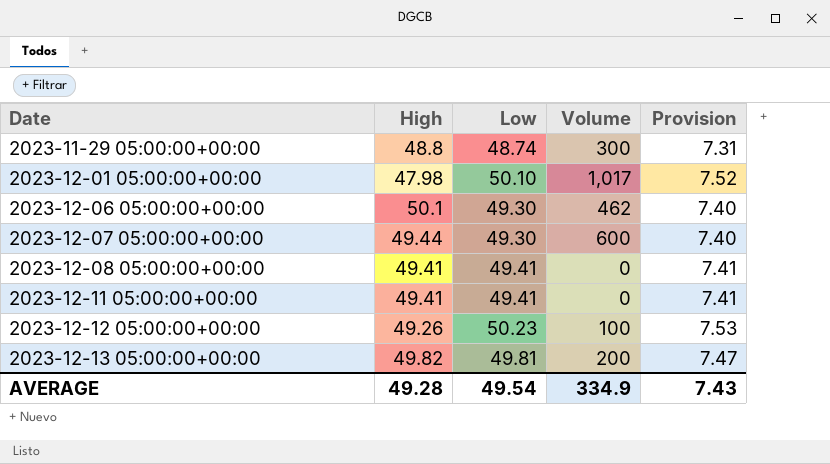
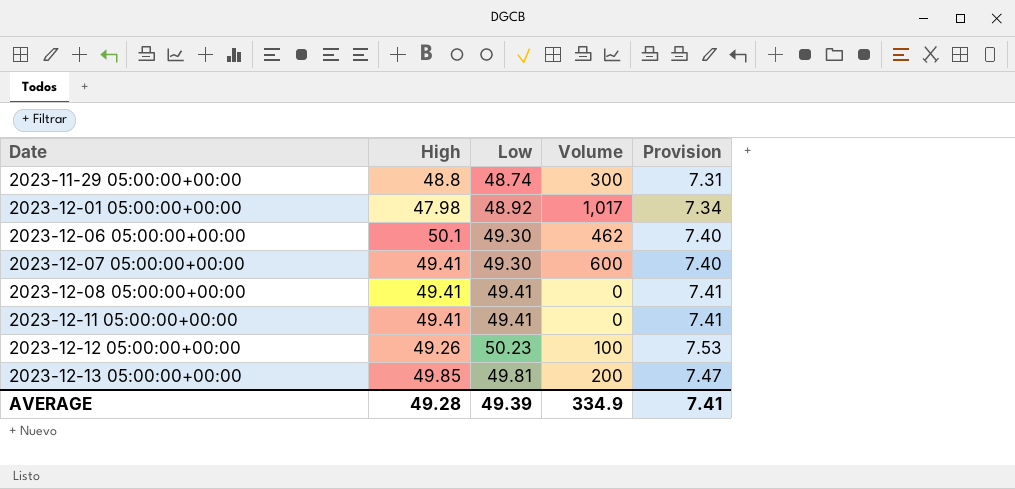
2023-12-01 05:00:00+00:00 | Low: 50.10 -> 48.92
2023-12-01 05:00:00+00:00 | Provision: 7.52 -> 7.34
2023-12-07 05:00:00+00:00 | High: 49.44 -> 49.41
2023-12-13 05:00:00+00:00 | High: 49.82 -> 49.85
AVERAGE | Low: 49.54 -> 49.39
AVERAGE | Provision: 7.43 -> 7.41

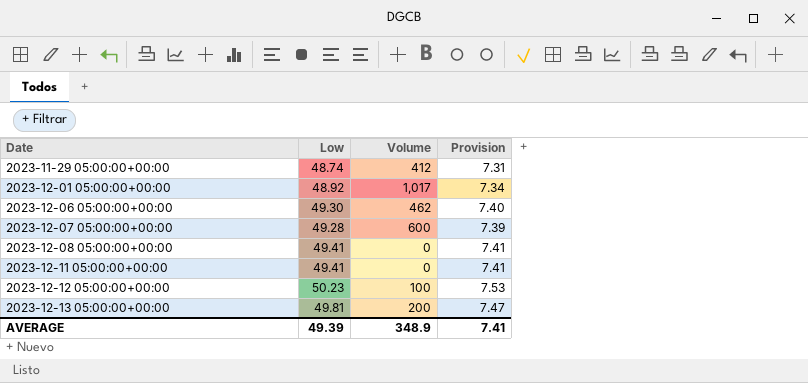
column High | position: 2 -> none
2023-11-29 05:00:00+00:00 | Volume: 300 -> 412
2023-12-07 05:00:00+00:00 | Low: 49.30 -> 49.28
2023-12-07 05:00:00+00:00 | Provision: 7.40 -> 7.39
AVERAGE | Volume: 334.9 -> 348.9

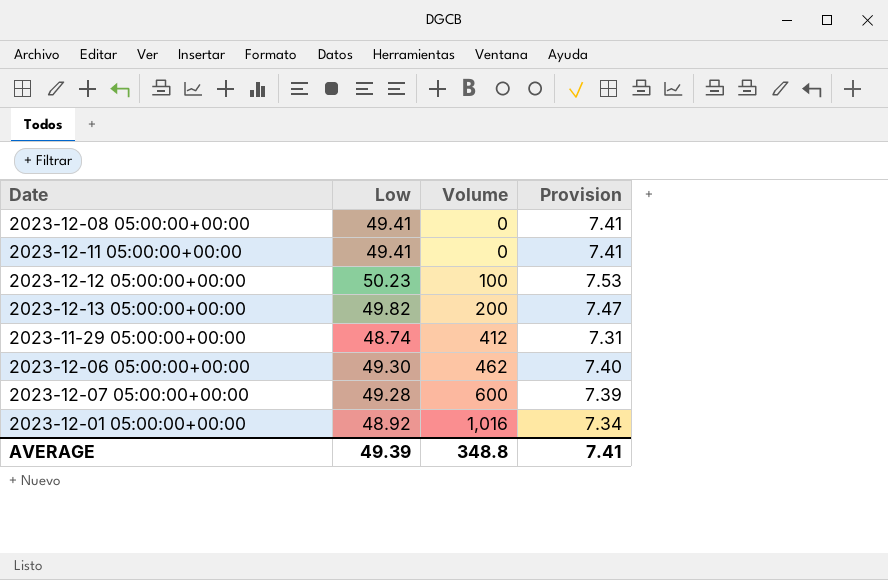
row order: Date ascending -> Volume ascending
2023-12-13 05:00:00+00:00 | Low: 49.81 -> 49.82
2023-12-01 05:00:00+00:00 | Volume: 1,017 -> 1,016
AVERAGE | Volume: 348.9 -> 348.8

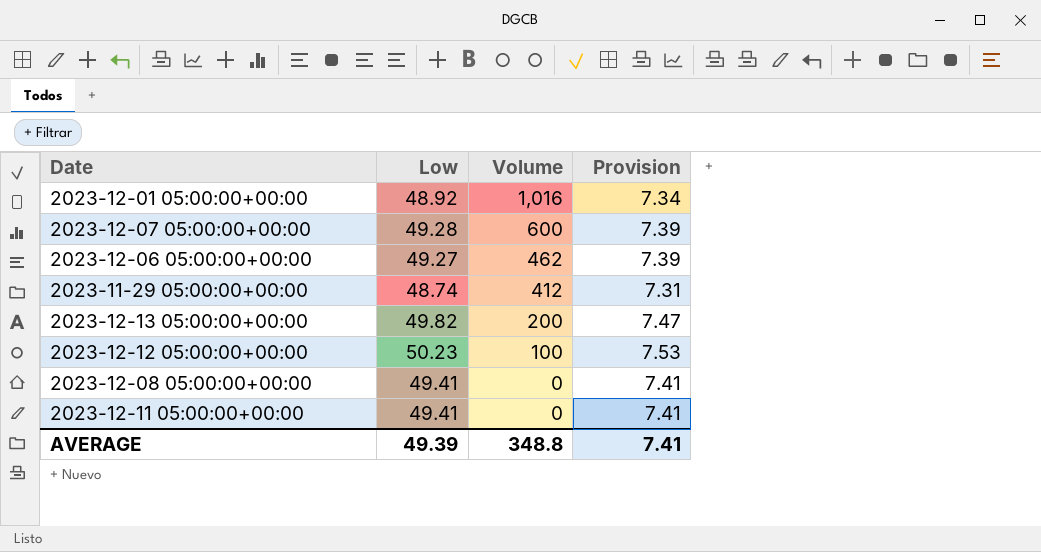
row order: Volume ascending -> Volume descending
2023-12-06 05:00:00+00:00 | Low: 49.30 -> 49.27
2023-12-06 05:00:00+00:00 | Provision: 7.40 -> 7.39

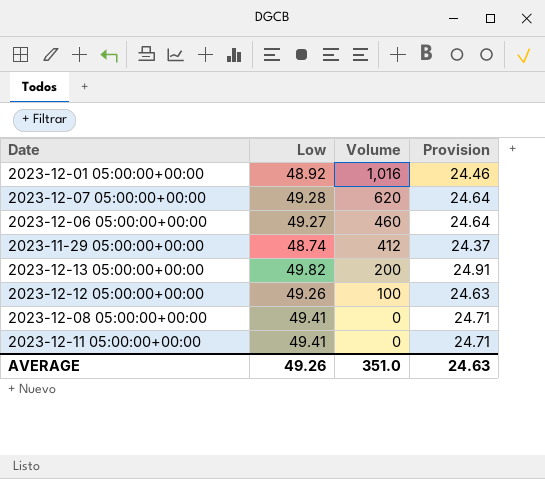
column Provision | formula: [Low] * 0.15 -> [Low] * 0.5
2023-12-07 05:00:00+00:00 | Volume: 600 -> 620
2023-12-06 05:00:00+00:00 | Volume: 462 -> 460
2023-12-12 05:00:00+00:00 | Low: 50.23 -> 49.26
AVERAGE | Low: 49.39 -> 49.26
AVERAGE | Volume: 348.8 -> 351.0
AVERAGE | Provision: 7.41 -> 24.63

